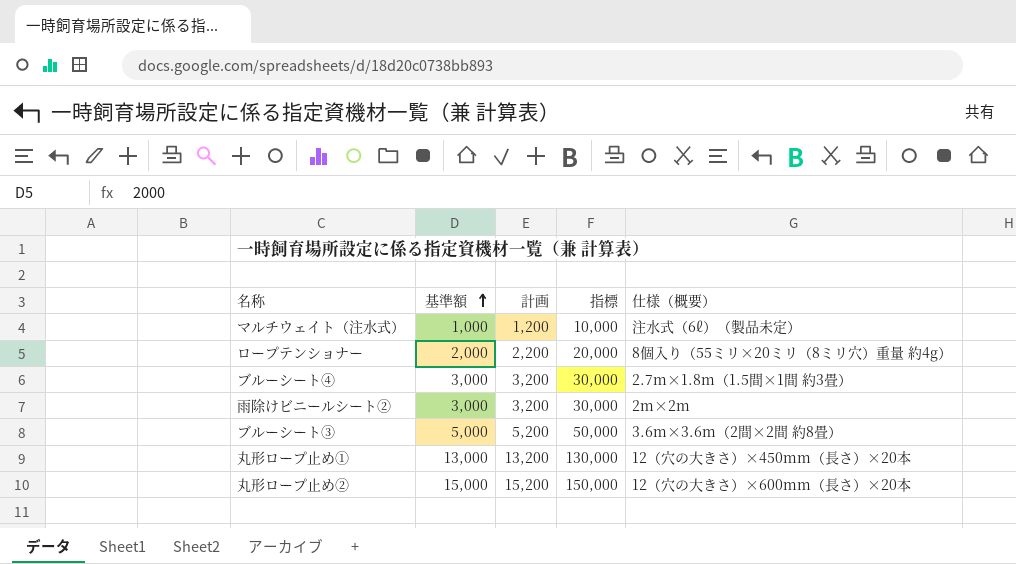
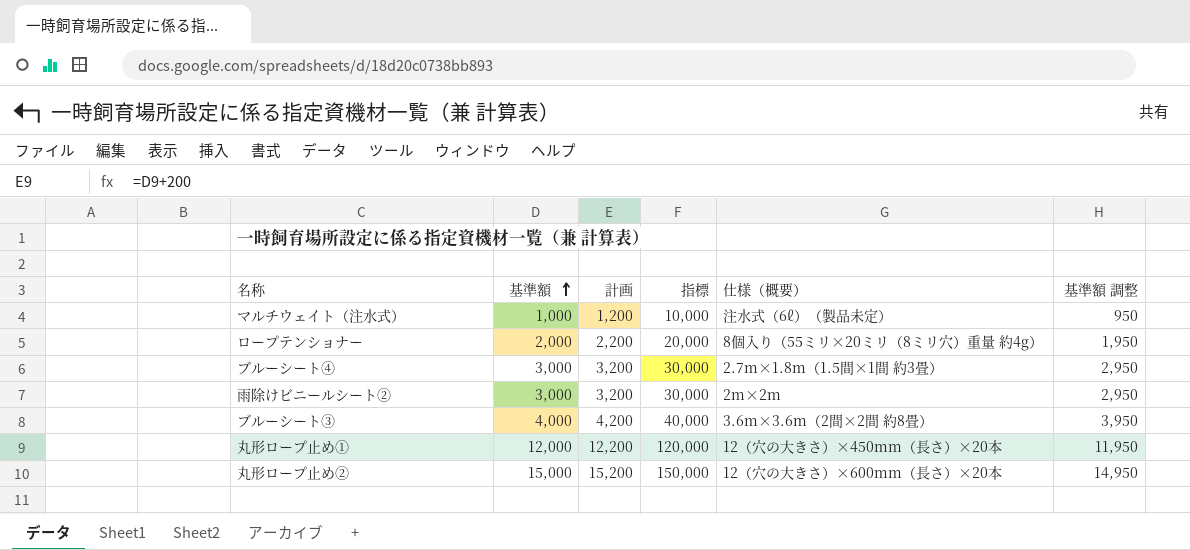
column 基準額 調整 | formula: none -> [基準額] - 50
ブルーシート③ | 基準額: 5,000 -> 4,000
ブルーシート③ | 計画: 5,200 -> 4,200
ブルーシート③ | 指標: 50,000 -> 40,000
丸形ロープ止め① | 基準額: 13,000 -> 12,000
丸形ロープ止め① | 計画: 13,200 -> 12,200
丸形ロープ止め① | 指標: 130,000 -> 120,000

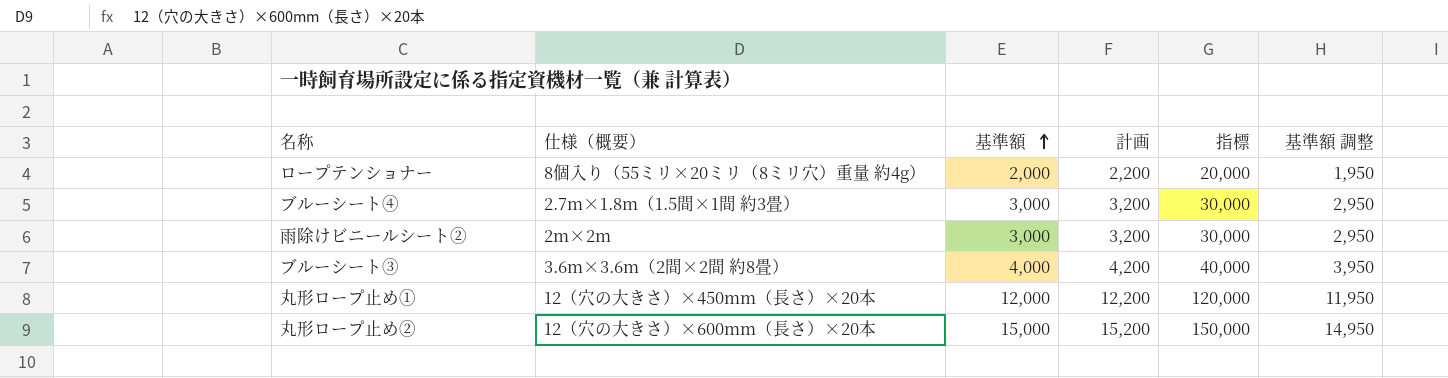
column 仕様（概要） | position: 5 -> 2
row マルチウェイト（注水式）: 1,000 | 1,200 | 10,000 | 注水式（6ℓ）（製品未定） | 950 -> none

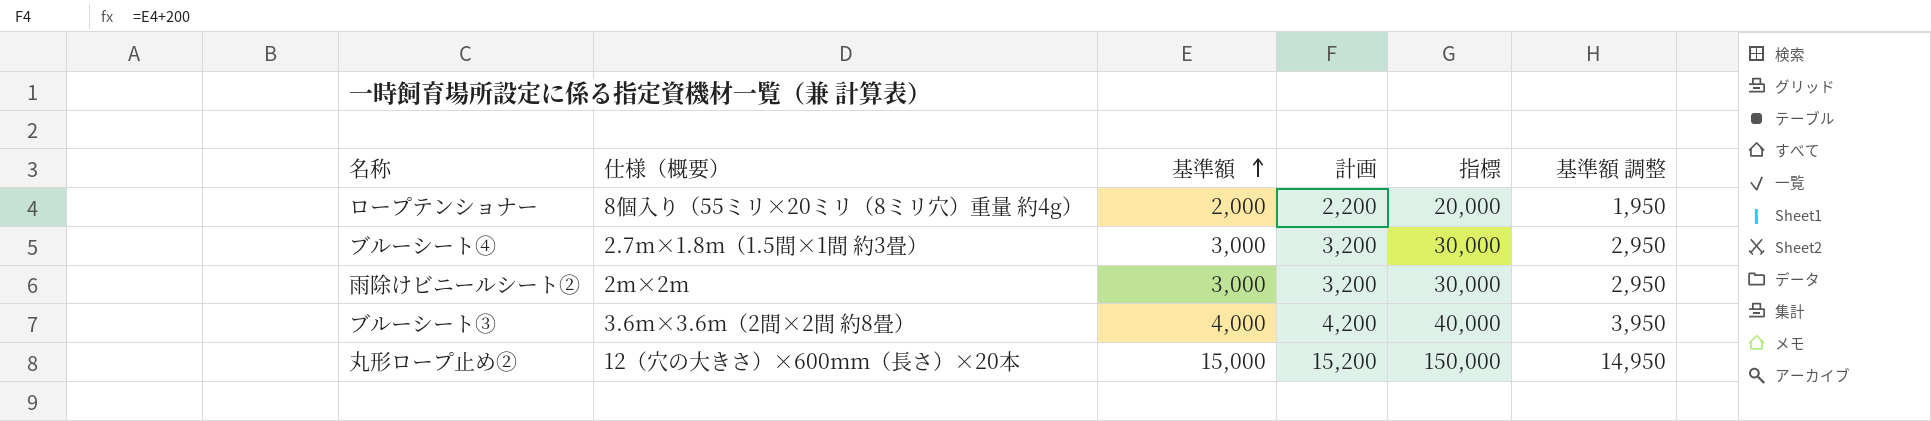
row 丸形ロープ止め①: 12（穴の大きさ）×450mm（長さ）×20本 | 12,000 | 12,200 | 120,000 | 11,950 -> none

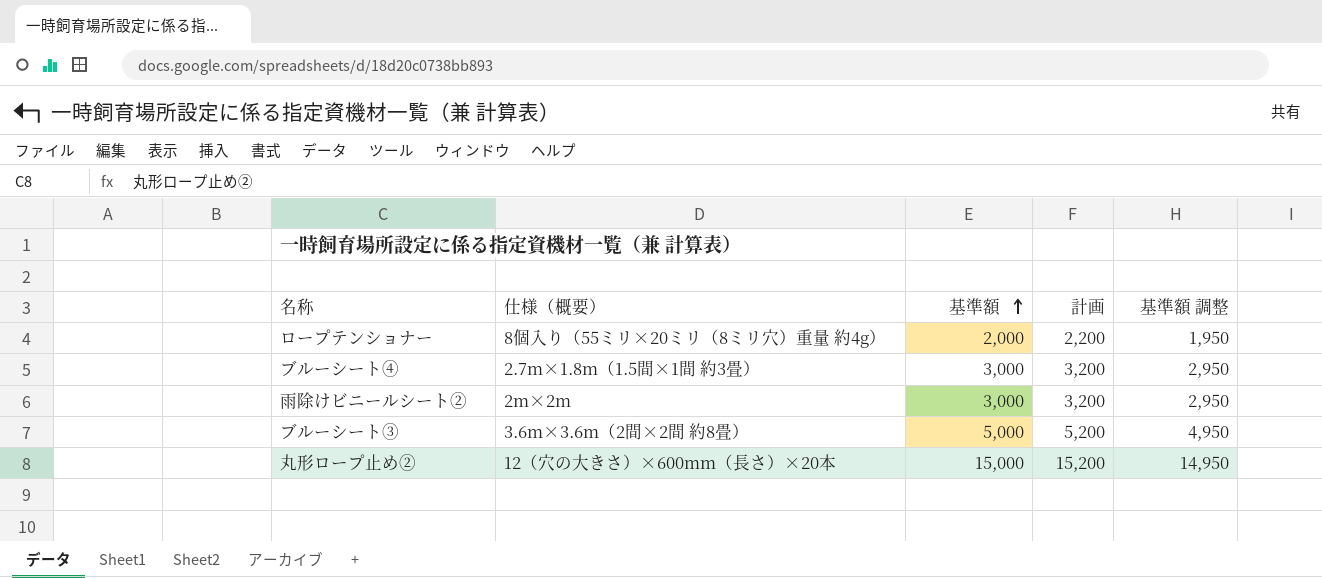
column 指標 | formula: [基準額] * 10 -> none
ブルーシート③ | 基準額: 4,000 -> 5,000
ブルーシート③ | 計画: 4,200 -> 5,200
ブルーシート③ | 基準額 調整: 3,950 -> 4,950

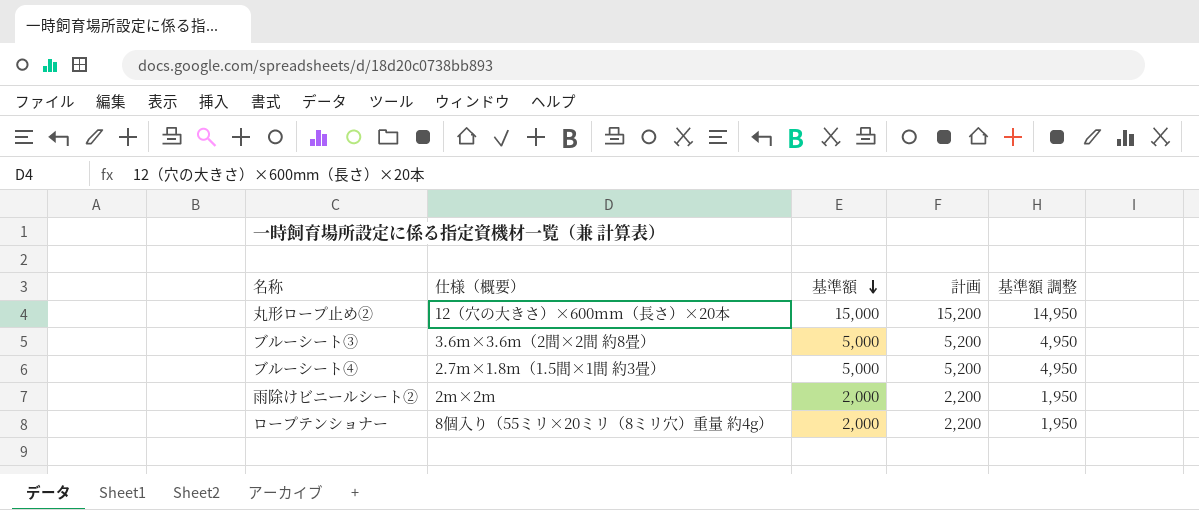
row order: 基準額 ascending -> 基準額 descending
ブルーシート④ | 基準額: 3,000 -> 5,000
ブルーシート④ | 計画: 3,200 -> 5,200
ブルーシート④ | 基準額 調整: 2,950 -> 4,950
雨除けビニールシート② | 基準額: 3,000 -> 2,000
雨除けビニールシート② | 計画: 3,200 -> 2,200
雨除けビニールシート② | 基準額 調整: 2,950 -> 1,950

